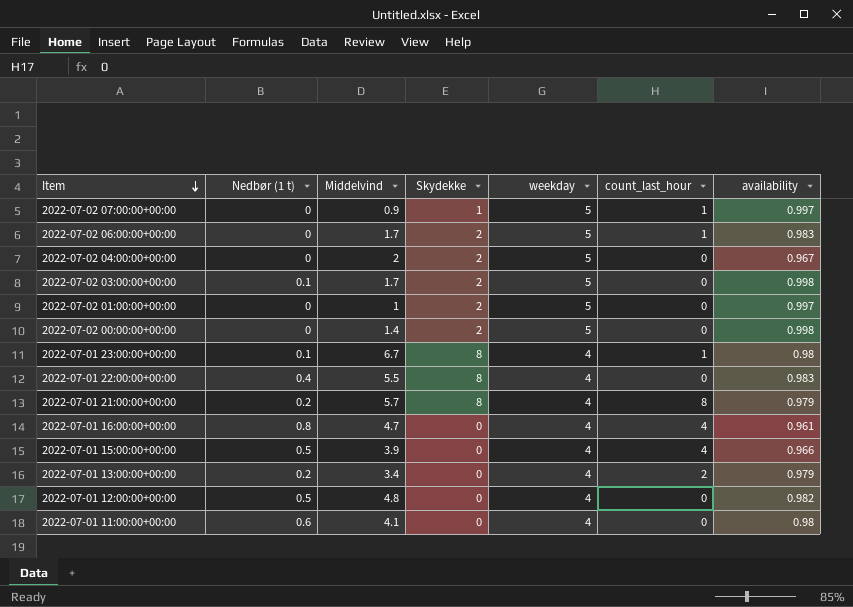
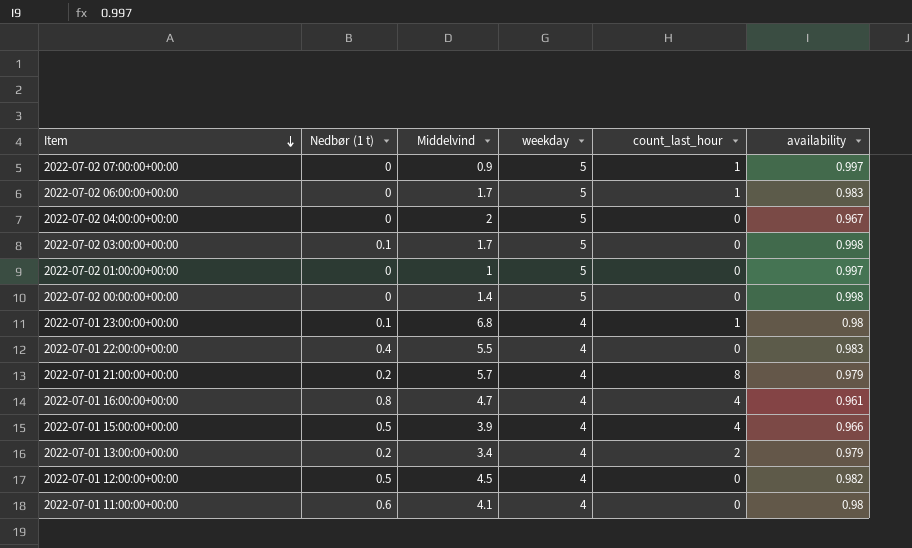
column Skydekke | position: 4 -> none
2022-07-01 23:00:00+00:00 | Middelvind: 6.7 -> 6.8
2022-07-01 12:00:00+00:00 | Middelvind: 4.8 -> 4.5

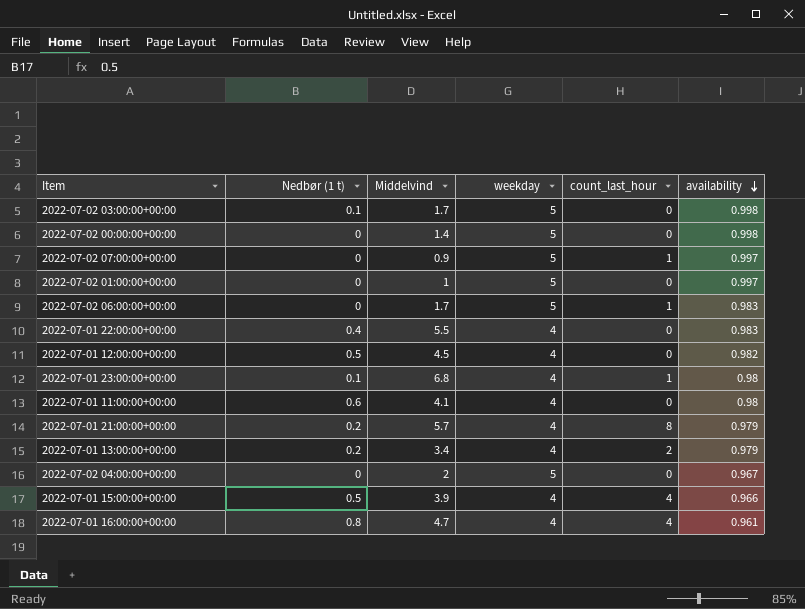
row order: Item descending -> availability descending

